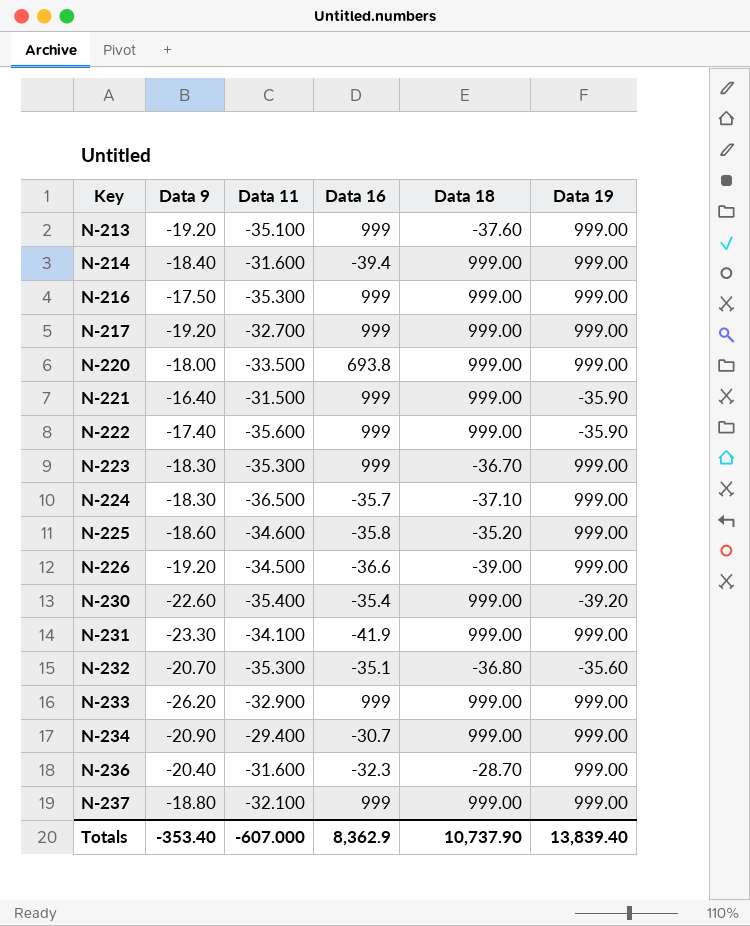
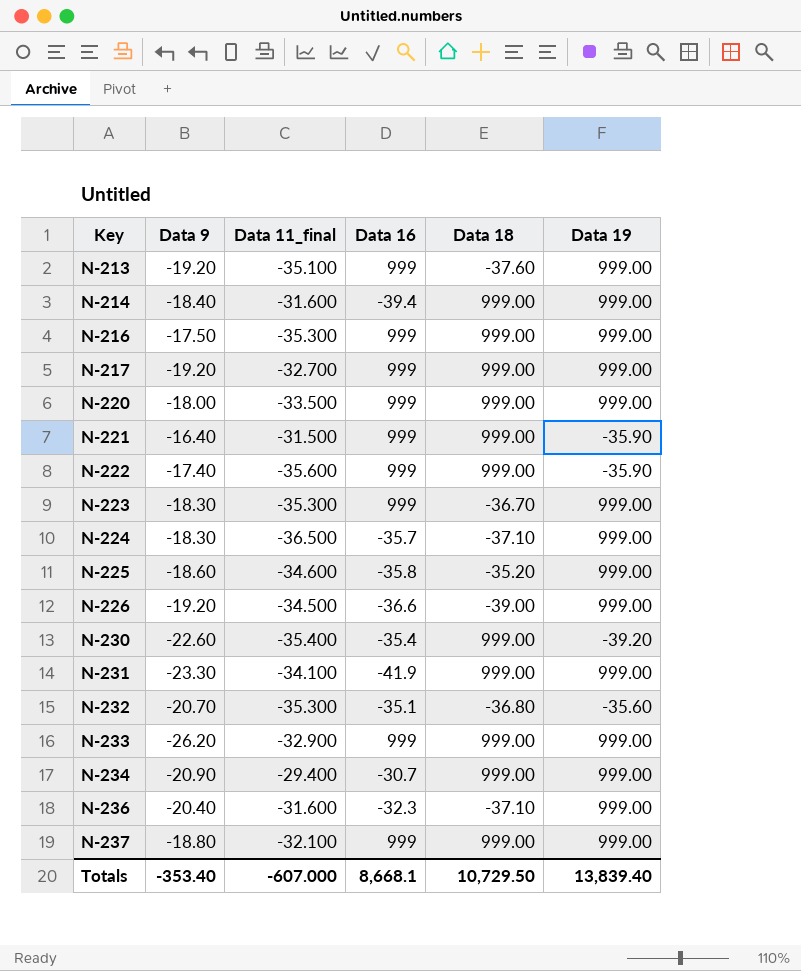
column name: Data 11 -> Data 11_final
N-220 | Data 16: 693.8 -> 999
N-236 | Data 18: -28.70 -> -37.10
Totals | Data 16: 8,362.9 -> 8,668.1
Totals | Data 18: 10,737.90 -> 10,729.50

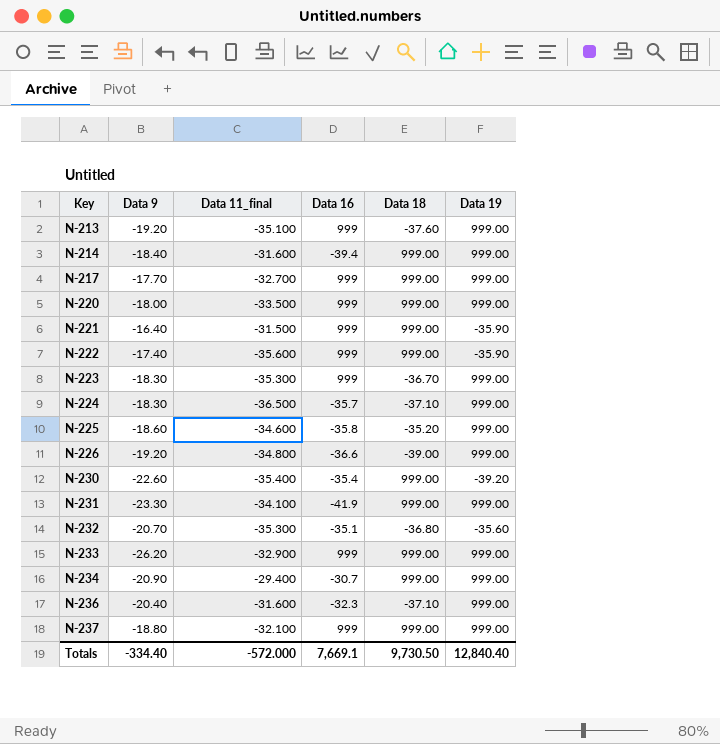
row N-216: -17.50 | -35.300 | 999 | 999.00 | 999.00 -> none
N-217 | Data 9: -19.20 -> -17.70
N-226 | Data 11_final: -34.500 -> -34.800
Totals | Data 9: -353.40 -> -334.40
Totals | Data 11_final: -607.000 -> -572.000
Totals | Data 16: 8,668.1 -> 7,669.1
Totals | Data 18: 10,729.50 -> 9,730.50
Totals | Data 19: 13,839.40 -> 12,840.40

